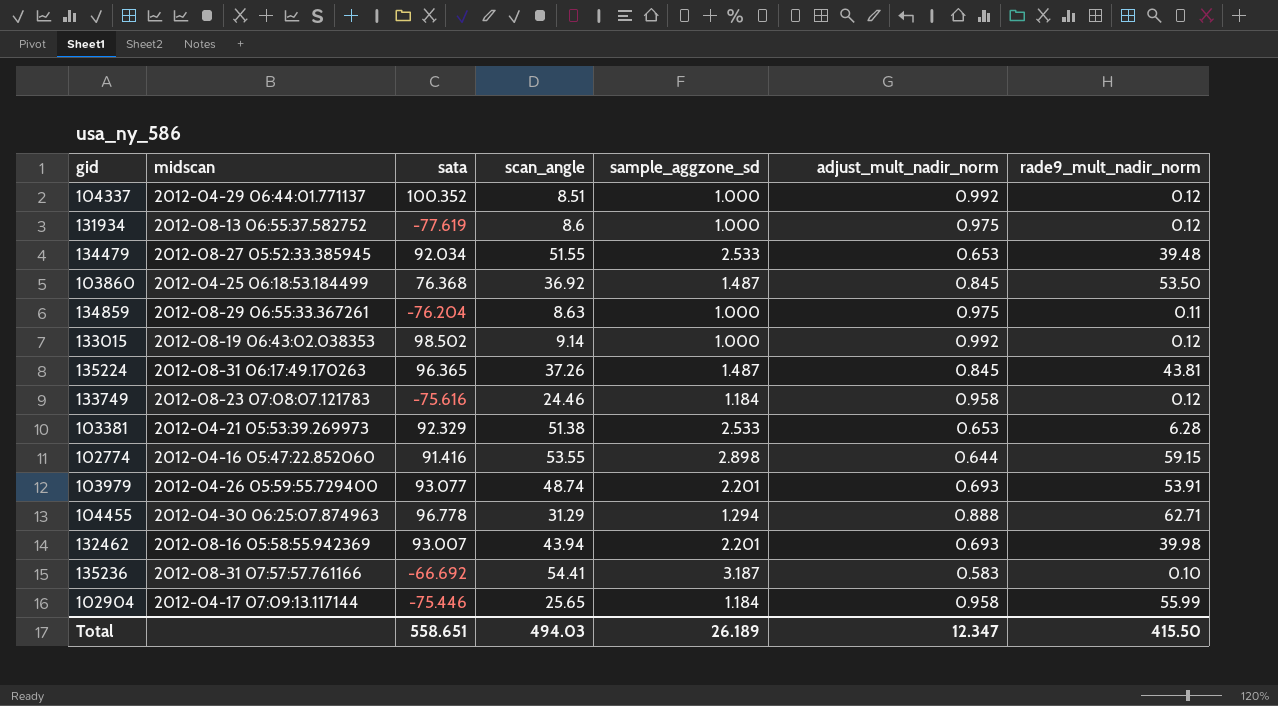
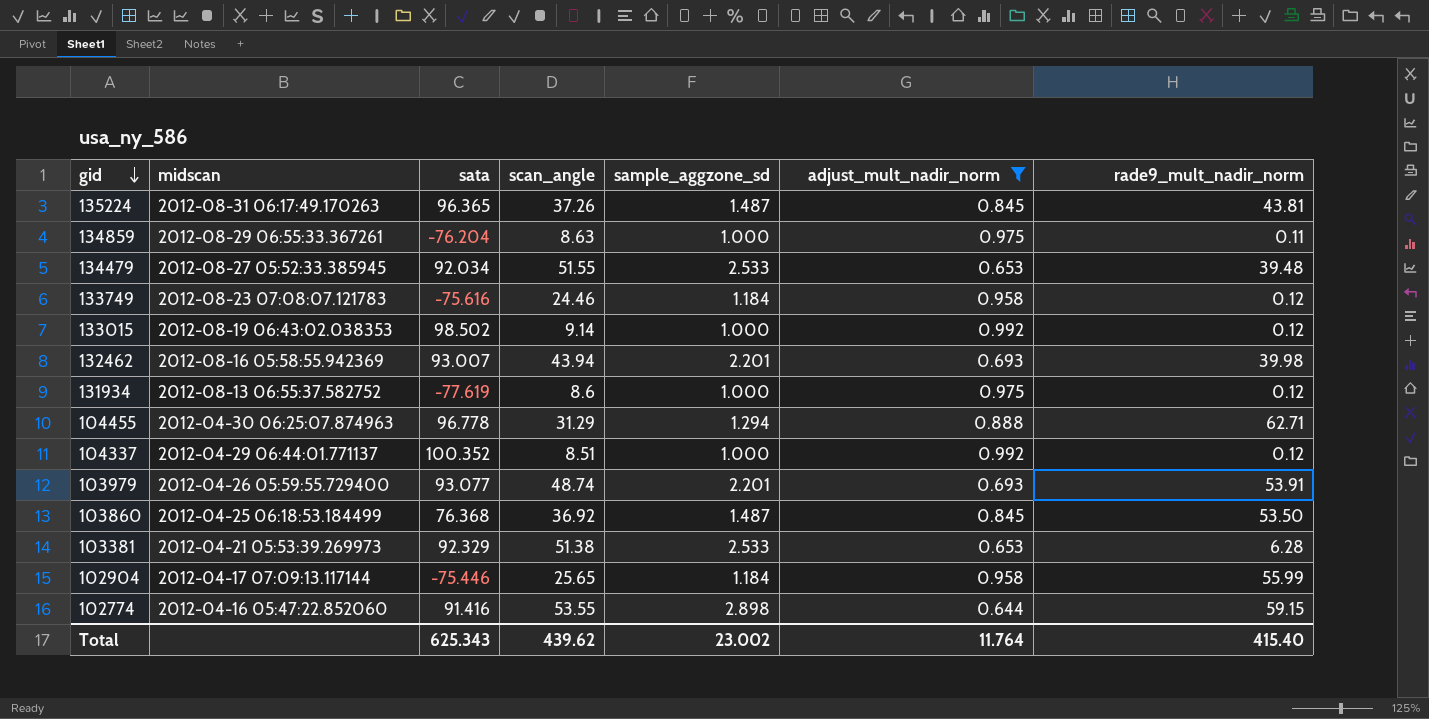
filter: none -> adjust_mult_nadir_norm != 0.583
row order: none -> gid descending
Total | sata: 558.651 -> 625.343
Total | scan_angle: 494.03 -> 439.62
Total | sample_aggzone_sd: 26.189 -> 23.002
Total | adjust_mult_nadir_norm: 12.347 -> 11.764
Total | rade9_mult_nadir_norm: 415.50 -> 415.40

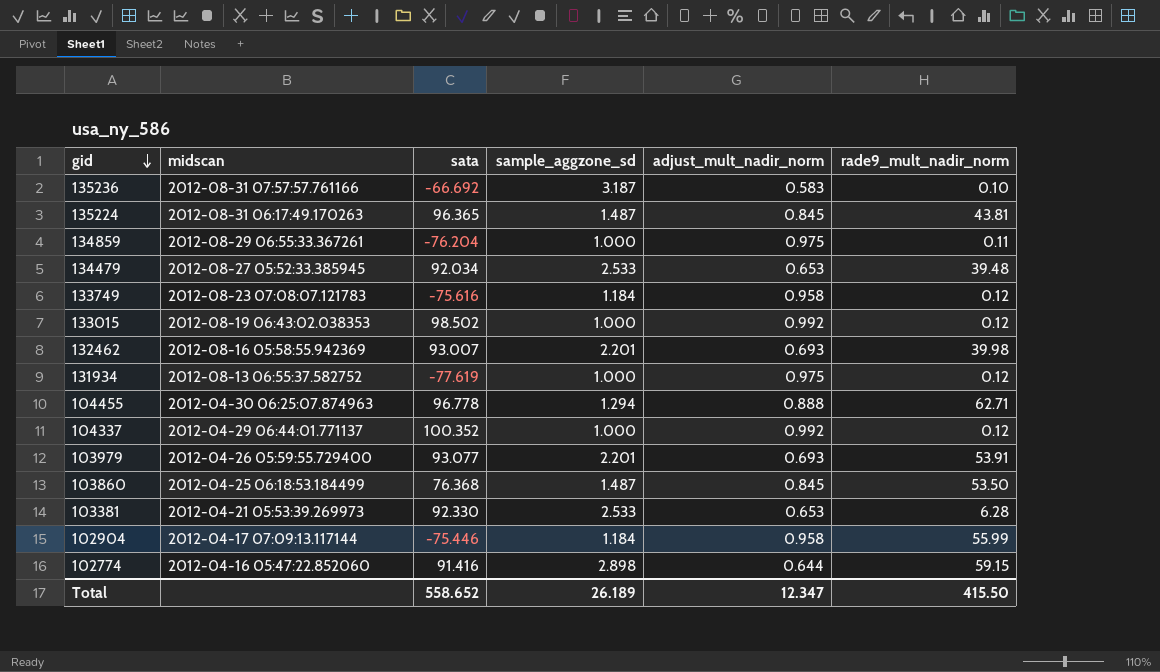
filter: adjust_mult_nadir_norm != 0.583 -> none
column scan_angle | position: 4 -> none
103381 | sata: 92.329 -> 92.330
Total | sata: 625.343 -> 558.652
Total | sample_aggzone_sd: 23.002 -> 26.189
Total | adjust_mult_nadir_norm: 11.764 -> 12.347
Total | rade9_mult_nadir_norm: 415.40 -> 415.50

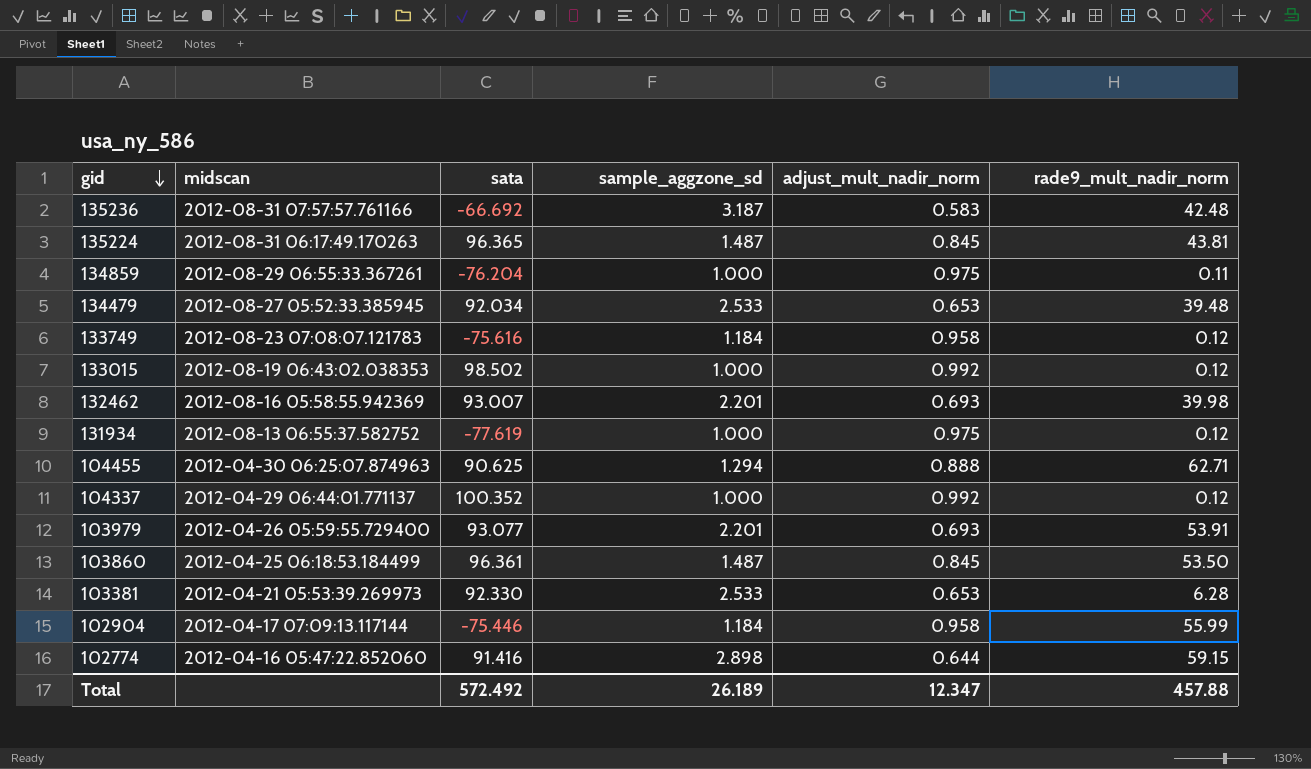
135236 | rade9_mult_nadir_norm: 0.10 -> 42.48
104455 | sata: 96.778 -> 90.625
103860 | sata: 76.368 -> 96.361
Total | sata: 558.652 -> 572.492
Total | rade9_mult_nadir_norm: 415.50 -> 457.88

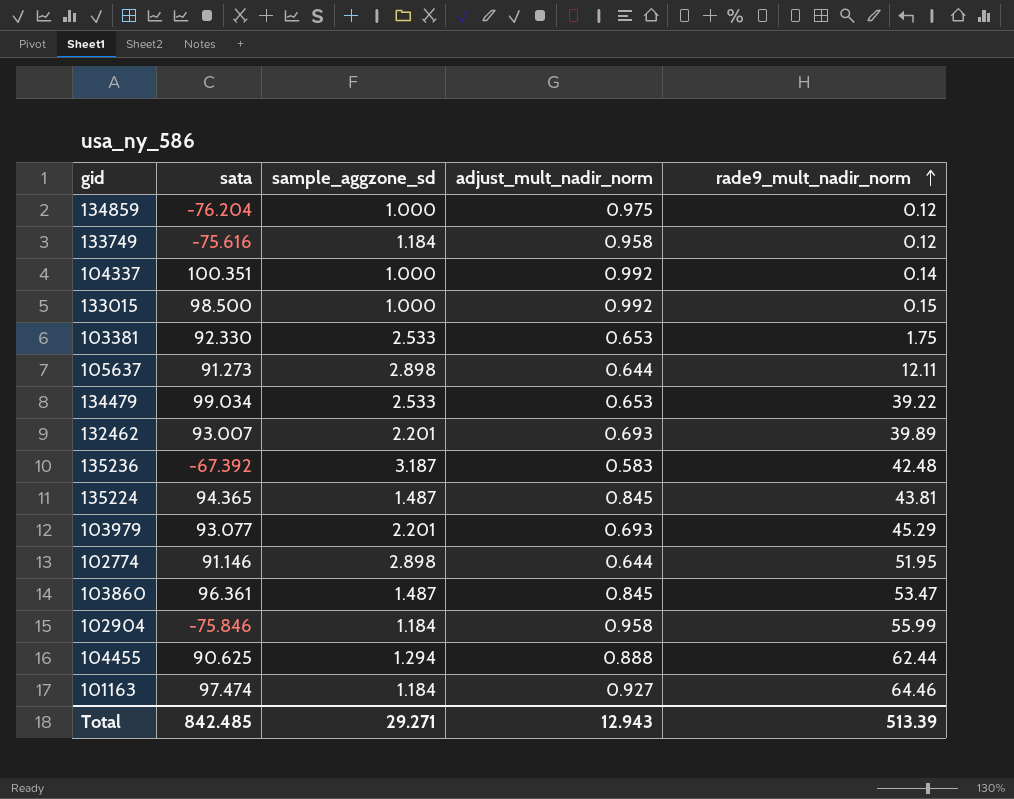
row order: gid descending -> rade9_mult_nadir_norm ascending
column midscan | position: 2 -> none
row 131934: 2012-08-13 06:55:37.582752 | -77.619 | 1.000 | 0.975 | 0.12 -> none
134859 | rade9_mult_nadir_norm: 0.11 -> 0.12
104337 | sata: 100.352 -> 100.351
104337 | rade9_mult_nadir_norm: 0.12 -> 0.14
133015 | sata: 98.502 -> 98.500
133015 | rade9_mult_nadir_norm: 0.12 -> 0.15
103381 | rade9_mult_nadir_norm: 6.28 -> 1.75
row 105637: none -> 91.273 | 2.898 | 0.644 | 12.11
134479 | sata: 92.034 -> 99.034
134479 | rade9_mult_nadir_norm: 39.48 -> 39.22
132462 | rade9_mult_nadir_norm: 39.98 -> 39.89
135236 | sata: -66.692 -> -67.392
135224 | sata: 96.365 -> 94.365
103979 | rade9_mult_nadir_norm: 53.91 -> 45.29
102774 | sata: 91.416 -> 91.146
102774 | rade9_mult_nadir_norm: 59.15 -> 51.95
103860 | rade9_mult_nadir_norm: 53.50 -> 53.47
102904 | sata: -75.446 -> -75.846
104455 | rade9_mult_nadir_norm: 62.71 -> 62.44
row 101163: none -> 97.474 | 1.184 | 0.927 | 64.46
Total | sata: 572.492 -> 842.485
Total | sample_aggzone_sd: 26.189 -> 29.271
Total | adjust_mult_nadir_norm: 12.347 -> 12.943
Total | rade9_mult_nadir_norm: 457.88 -> 513.39

